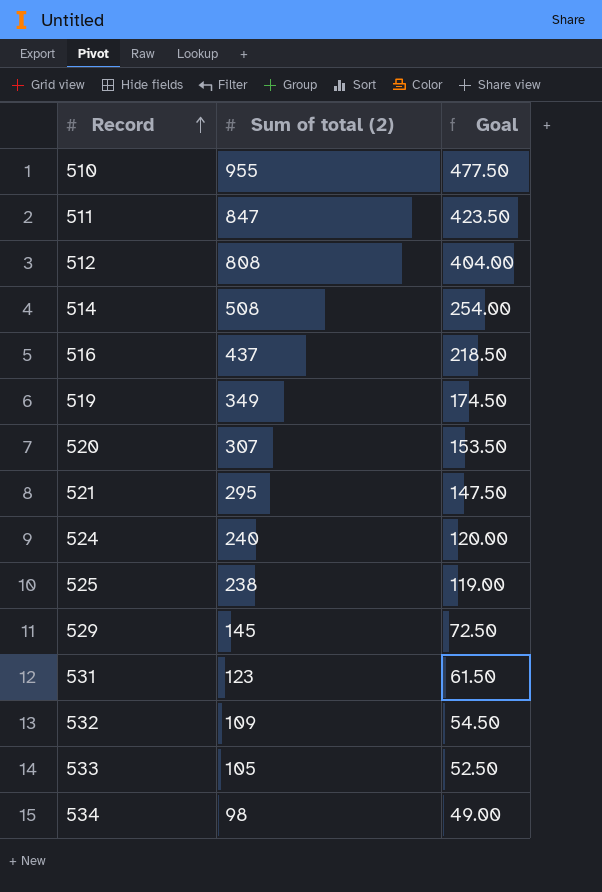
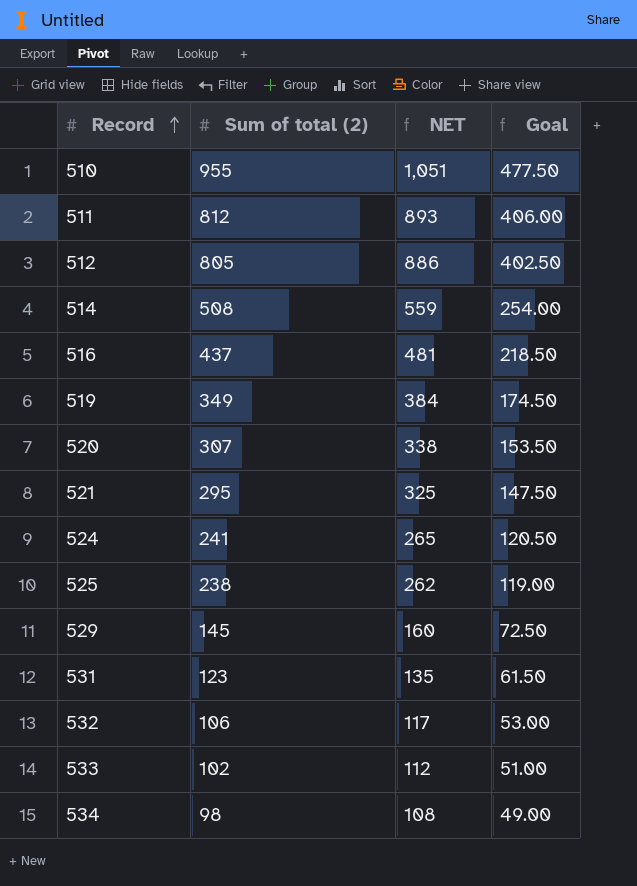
column NET | formula: none -> [Sum of total (2)] * 1.1
511 | Sum of total (2): 847 -> 812
511 | Goal: 423.50 -> 406.00
512 | Sum of total (2): 808 -> 805
512 | Goal: 404.00 -> 402.50
524 | Sum of total (2): 240 -> 241
524 | Goal: 120.00 -> 120.50
532 | Sum of total (2): 109 -> 106
532 | Goal: 54.50 -> 53.00
533 | Sum of total (2): 105 -> 102
533 | Goal: 52.50 -> 51.00

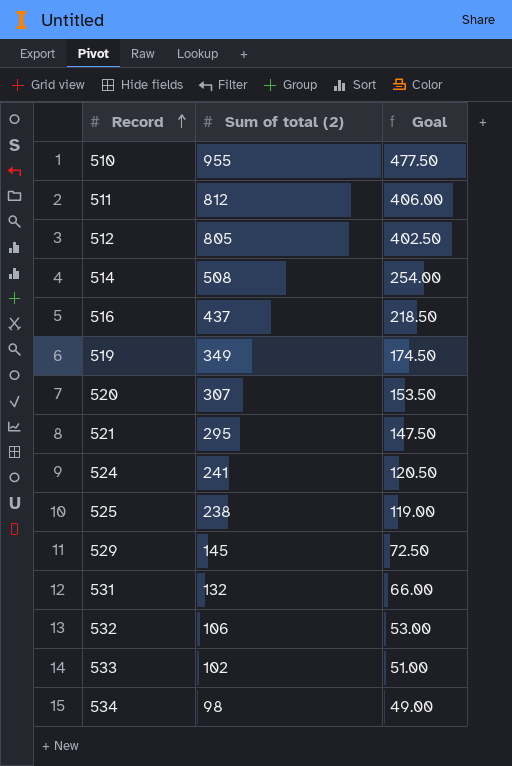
column NET | formula: [Sum of total (2)] * 1.1 -> none
531 | Sum of total (2): 123 -> 132
531 | Goal: 61.50 -> 66.00

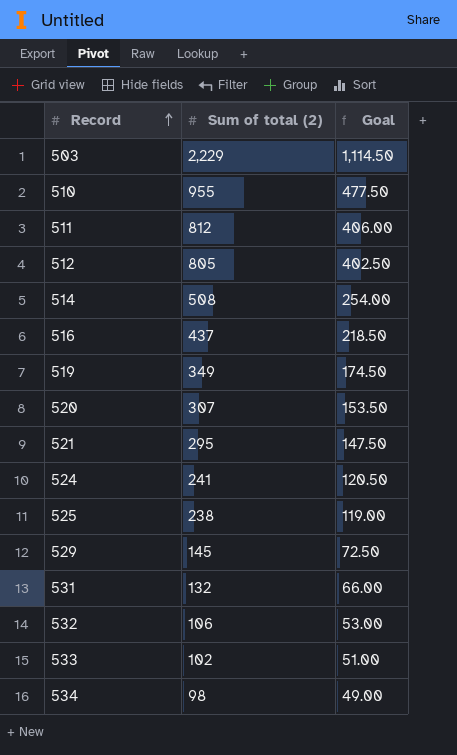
row 503: none -> 2,229 | 1,114.50

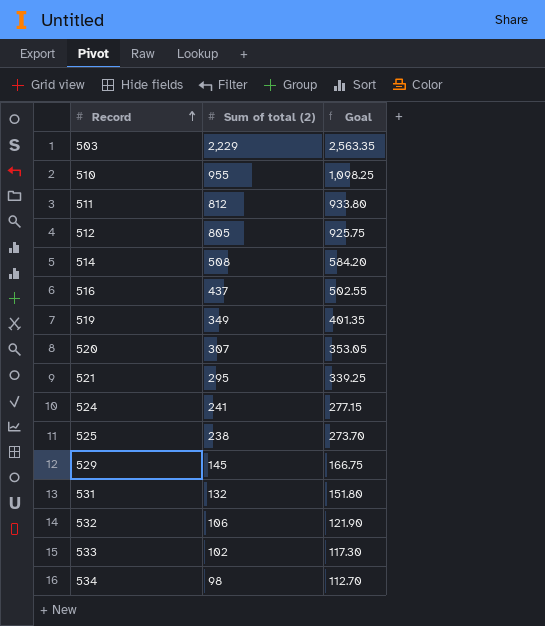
column Goal | formula: [Sum of total (2)] * 0.5 -> [Sum of total (2)] * 1.15

